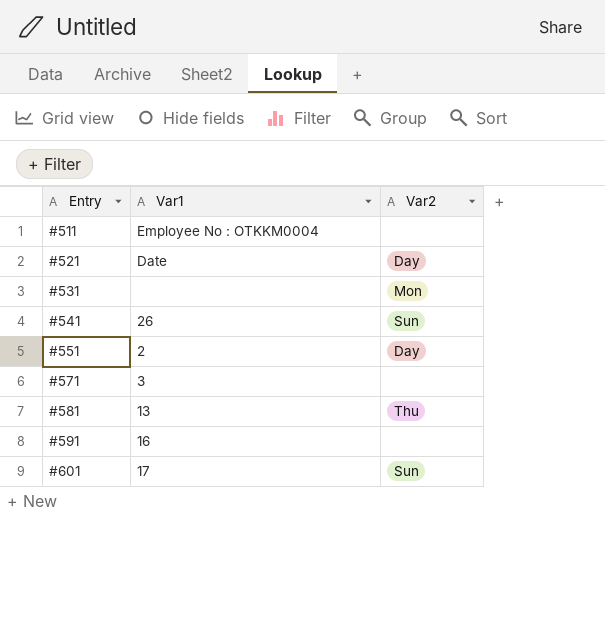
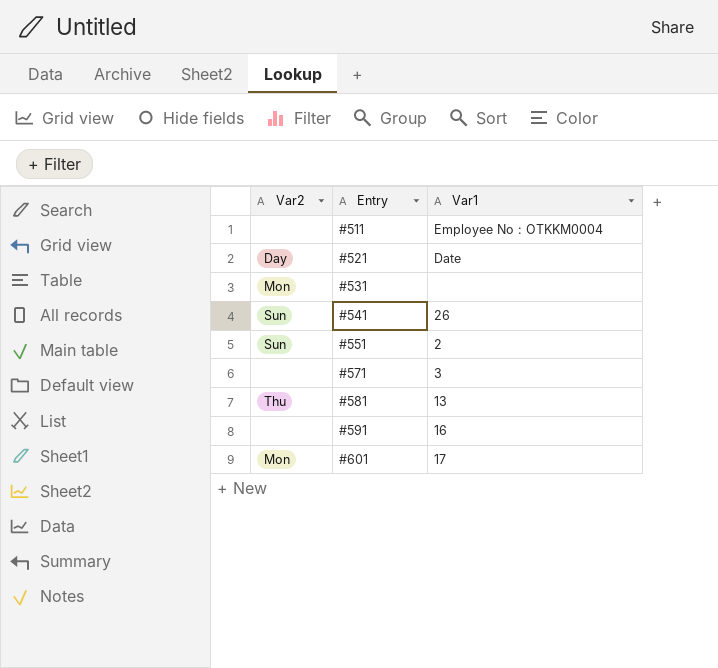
column Var2 | position: 3 -> 1
#551 | Var2: Day -> Sun
#601 | Var2: Sun -> Mon

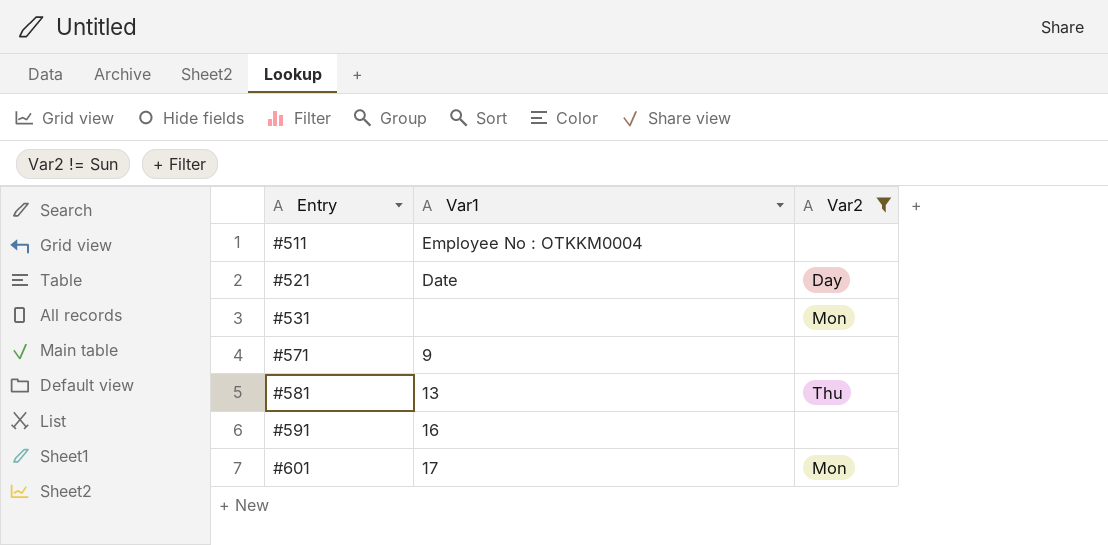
filter: none -> Var2 != Sun
column Var2 | position: 1 -> 3
#571 | Var1: 3 -> 9

